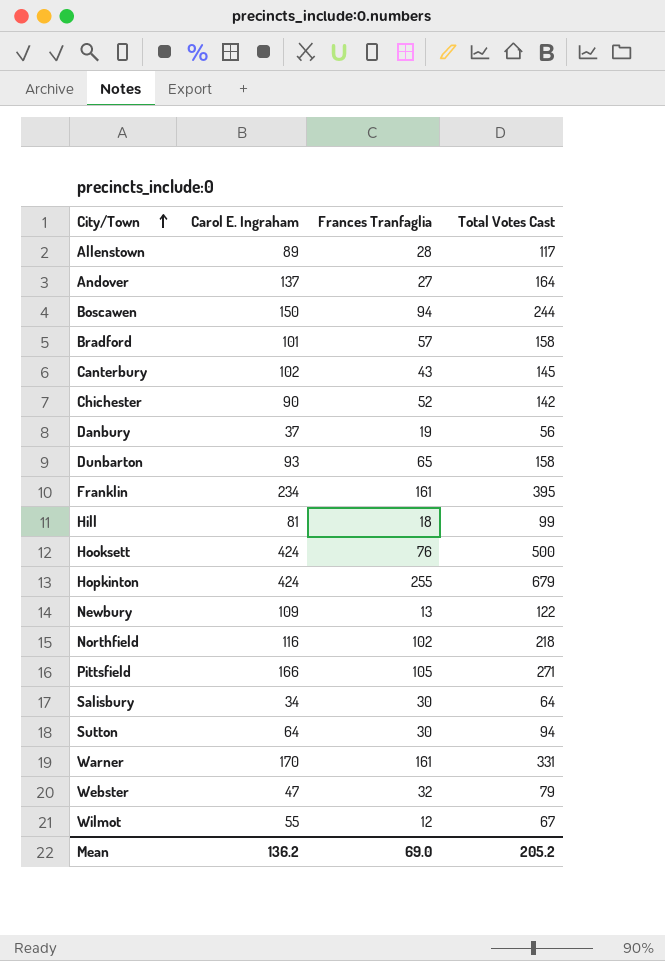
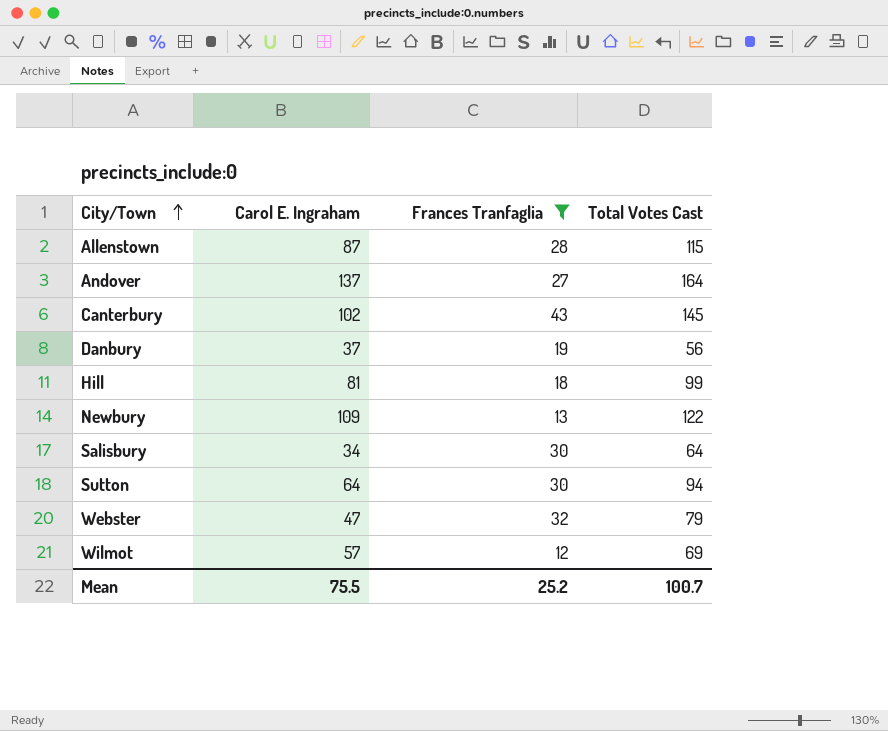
filter: none -> Frances Tranfaglia <= 43
Allenstown | Carol E. Ingraham: 89 -> 87
Allenstown | Total Votes Cast: 117 -> 115
Wilmot | Carol E. Ingraham: 55 -> 57
Wilmot | Total Votes Cast: 67 -> 69
Mean | Carol E. Ingraham: 136.2 -> 75.5
Mean | Frances Tranfaglia: 69.0 -> 25.2
Mean | Total Votes Cast: 205.2 -> 100.7

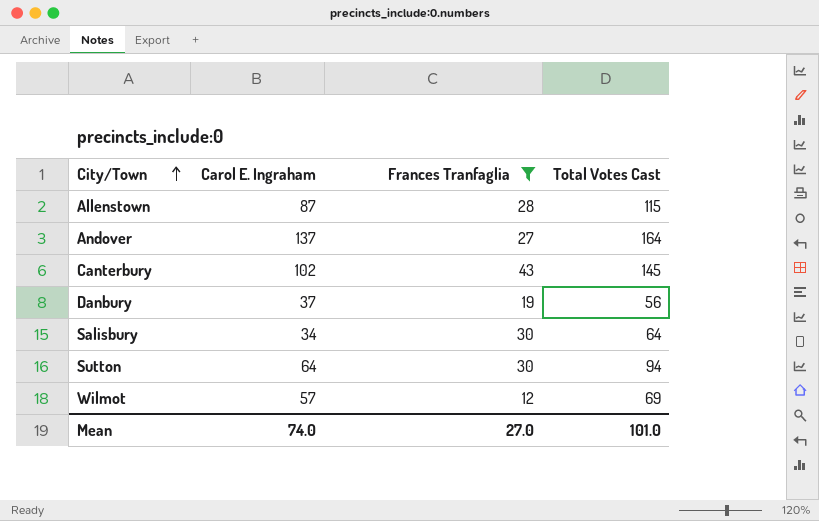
row Hill: 81 | 18 | 99 -> none
row Newbury: 109 | 13 | 122 -> none
row Webster: 47 | 32 | 79 -> none
Mean | Carol E. Ingraham: 75.5 -> 74.0
Mean | Frances Tranfaglia: 25.2 -> 27.0
Mean | Total Votes Cast: 100.7 -> 101.0

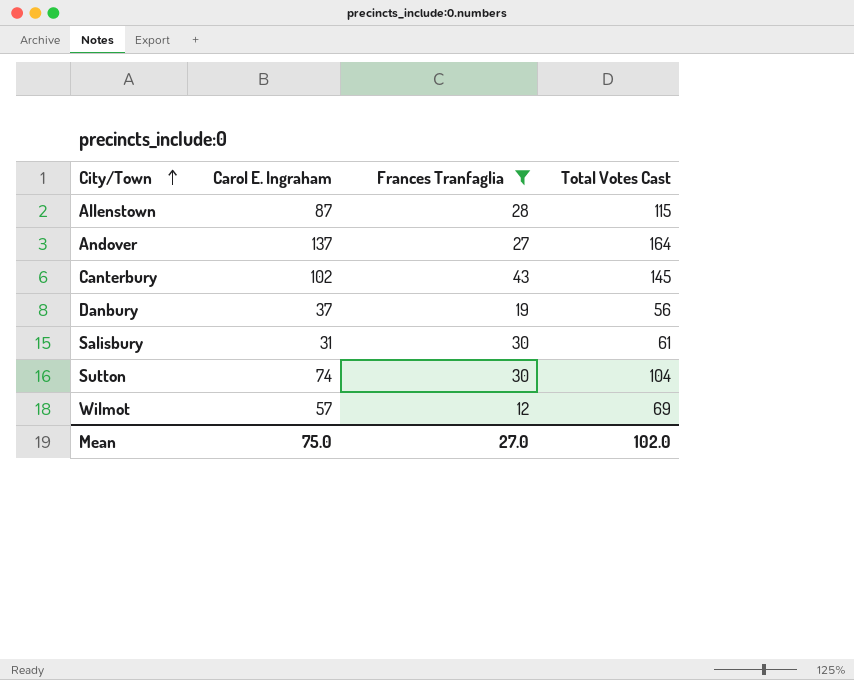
Salisbury | Carol E. Ingraham: 34 -> 31
Salisbury | Total Votes Cast: 64 -> 61
Sutton | Carol E. Ingraham: 64 -> 74
Sutton | Total Votes Cast: 94 -> 104
Mean | Carol E. Ingraham: 74.0 -> 75.0
Mean | Total Votes Cast: 101.0 -> 102.0

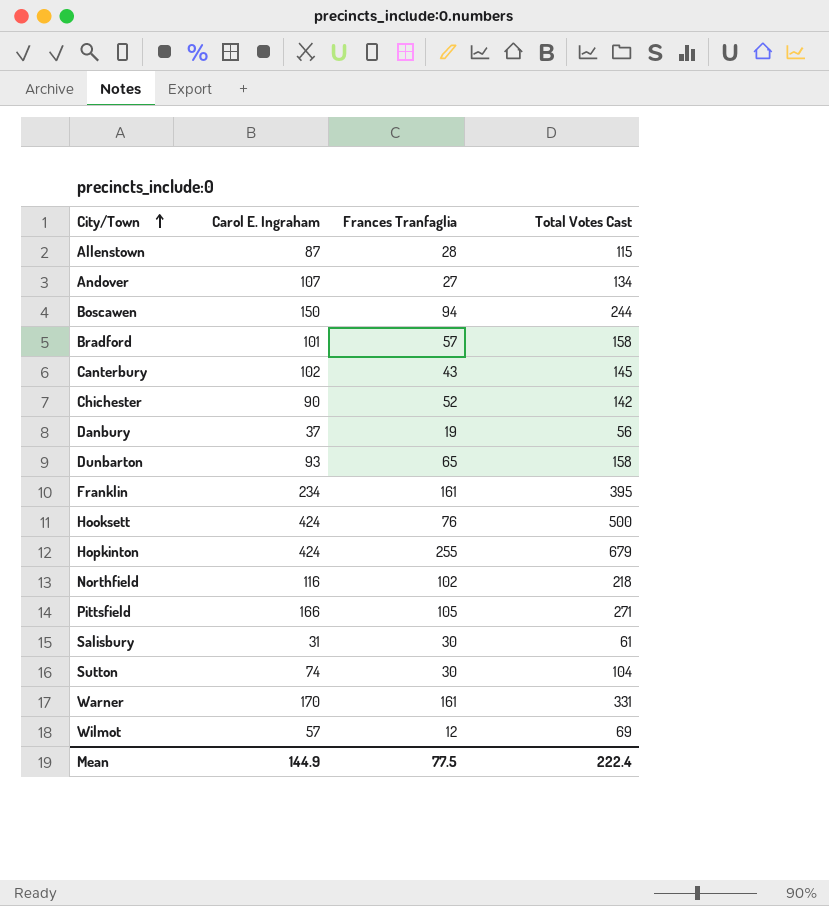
filter: Frances Tranfaglia <= 43 -> none
Andover | Carol E. Ingraham: 137 -> 107
Andover | Total Votes Cast: 164 -> 134
Mean | Carol E. Ingraham: 75.0 -> 144.9
Mean | Frances Tranfaglia: 27.0 -> 77.5
Mean | Total Votes Cast: 102.0 -> 222.4

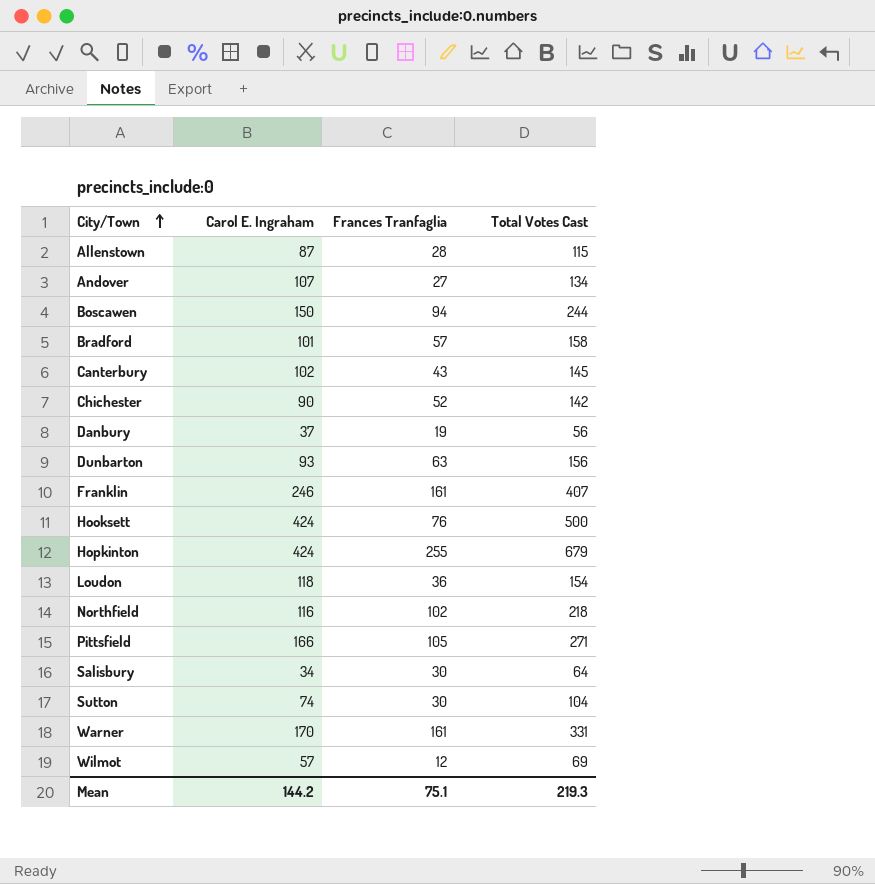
Dunbarton | Frances Tranfaglia: 65 -> 63
Dunbarton | Total Votes Cast: 158 -> 156
Franklin | Carol E. Ingraham: 234 -> 246
Franklin | Total Votes Cast: 395 -> 407
row Loudon: none -> 118 | 36 | 154
Salisbury | Carol E. Ingraham: 31 -> 34
Salisbury | Total Votes Cast: 61 -> 64
Mean | Carol E. Ingraham: 144.9 -> 144.2
Mean | Frances Tranfaglia: 77.5 -> 75.1
Mean | Total Votes Cast: 222.4 -> 219.3

